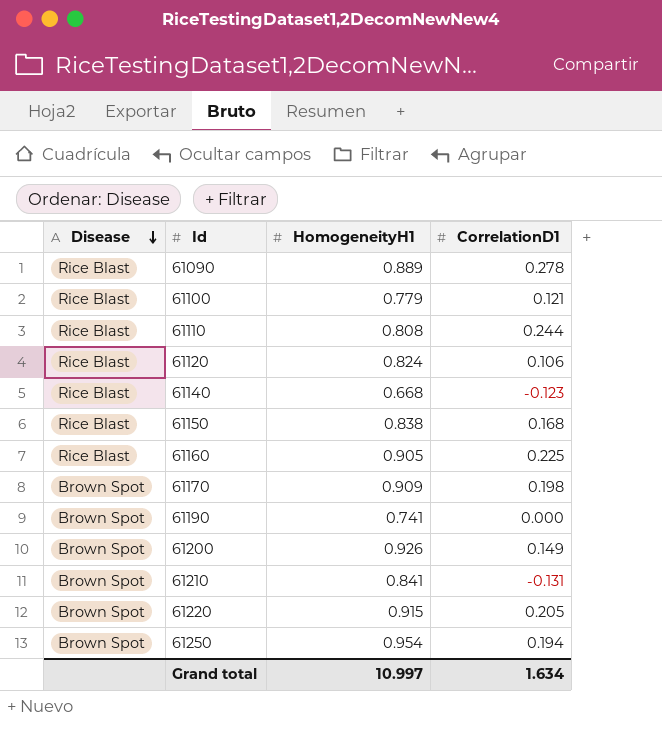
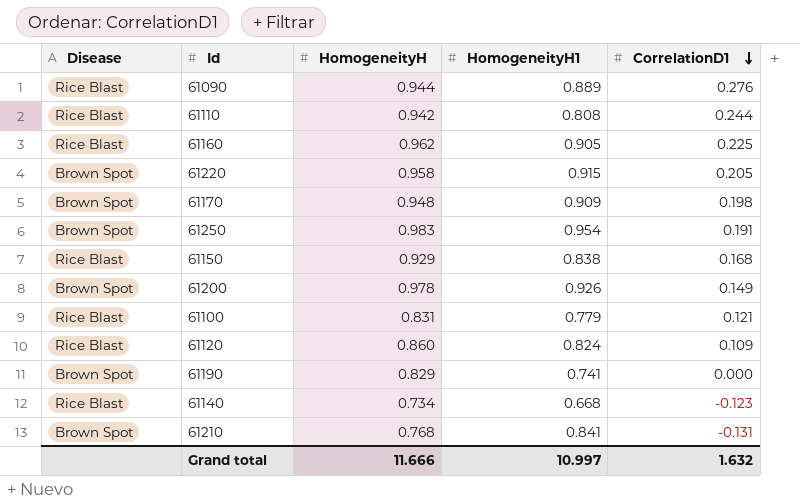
row order: Disease descending -> CorrelationD1 descending
column HomogeneityH | position: none -> 3
61090 | CorrelationD1: 0.278 -> 0.276
61250 | CorrelationD1: 0.194 -> 0.191
61120 | CorrelationD1: 0.106 -> 0.109
Grand total | CorrelationD1: 1.634 -> 1.632

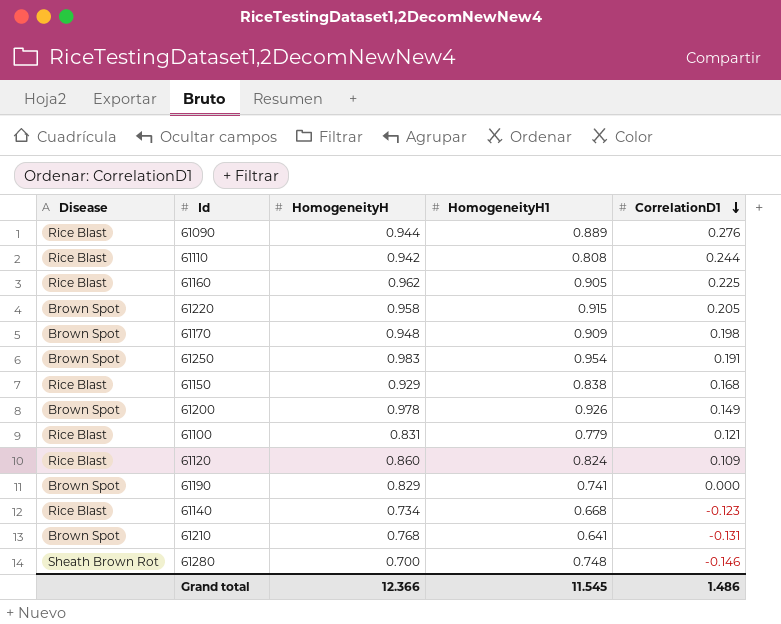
61210 | HomogeneityH1: 0.841 -> 0.641
row 61280: none -> Sheath Brown Rot | 0.700 | 0.748 | -0.146
Grand total | HomogeneityH: 11.666 -> 12.366
Grand total | HomogeneityH1: 10.997 -> 11.545
Grand total | CorrelationD1: 1.632 -> 1.486

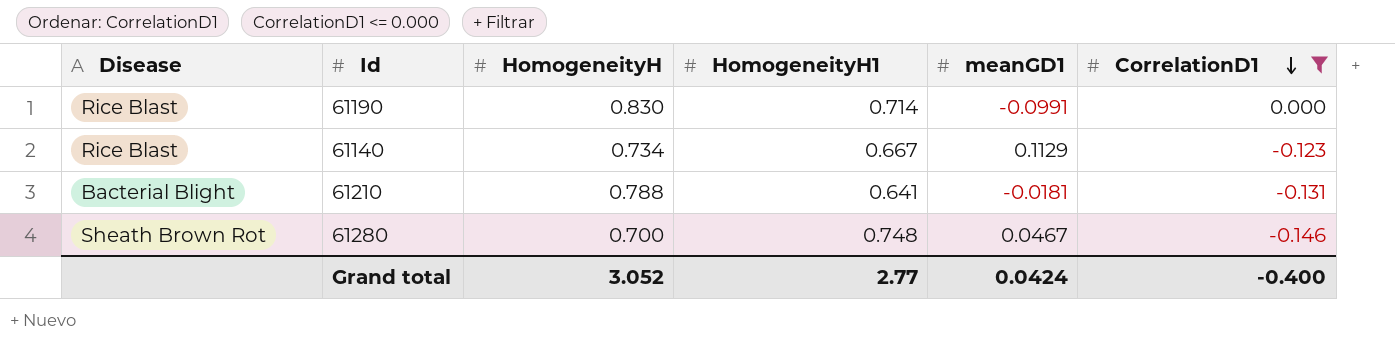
filter: none -> CorrelationD1 <= 0.000
column meanGD1 | position: none -> 5
61190 | Disease: Brown Spot -> Rice Blast
61190 | HomogeneityH: 0.829 -> 0.830
61190 | HomogeneityH1: 0.741 -> 0.714
61140 | HomogeneityH1: 0.668 -> 0.667
61210 | Disease: Brown Spot -> Bacterial Blight
61210 | HomogeneityH: 0.768 -> 0.788
Grand total | HomogeneityH: 12.366 -> 3.052
Grand total | HomogeneityH1: 11.545 -> 2.77
Grand total | CorrelationD1: 1.486 -> -0.400

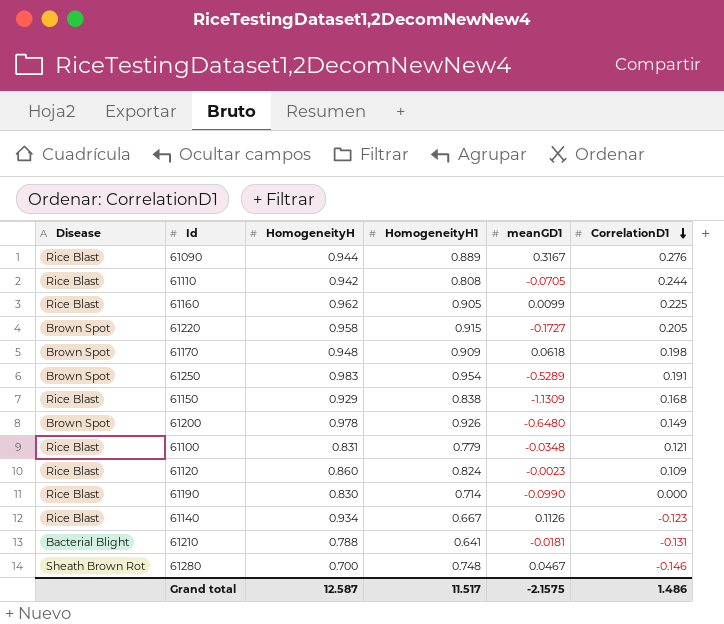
filter: CorrelationD1 <= 0.000 -> none
61190 | meanGD1: -0.0991 -> -0.0990
61140 | HomogeneityH: 0.734 -> 0.934
61140 | meanGD1: 0.1129 -> 0.1126
Grand total | HomogeneityH: 3.052 -> 12.587
Grand total | HomogeneityH1: 2.77 -> 11.517
Grand total | meanGD1: 0.0424 -> -2.1575
Grand total | CorrelationD1: -0.400 -> 1.486

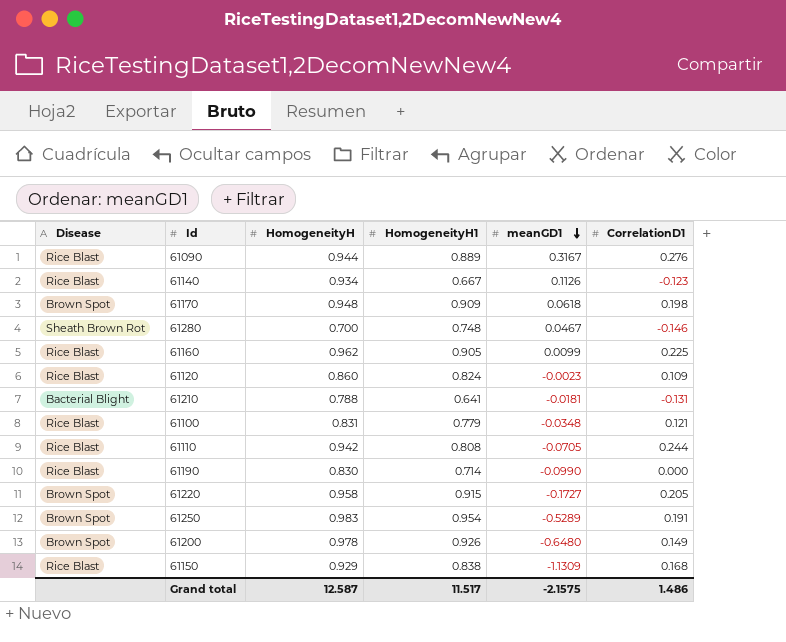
row order: CorrelationD1 descending -> meanGD1 descending

